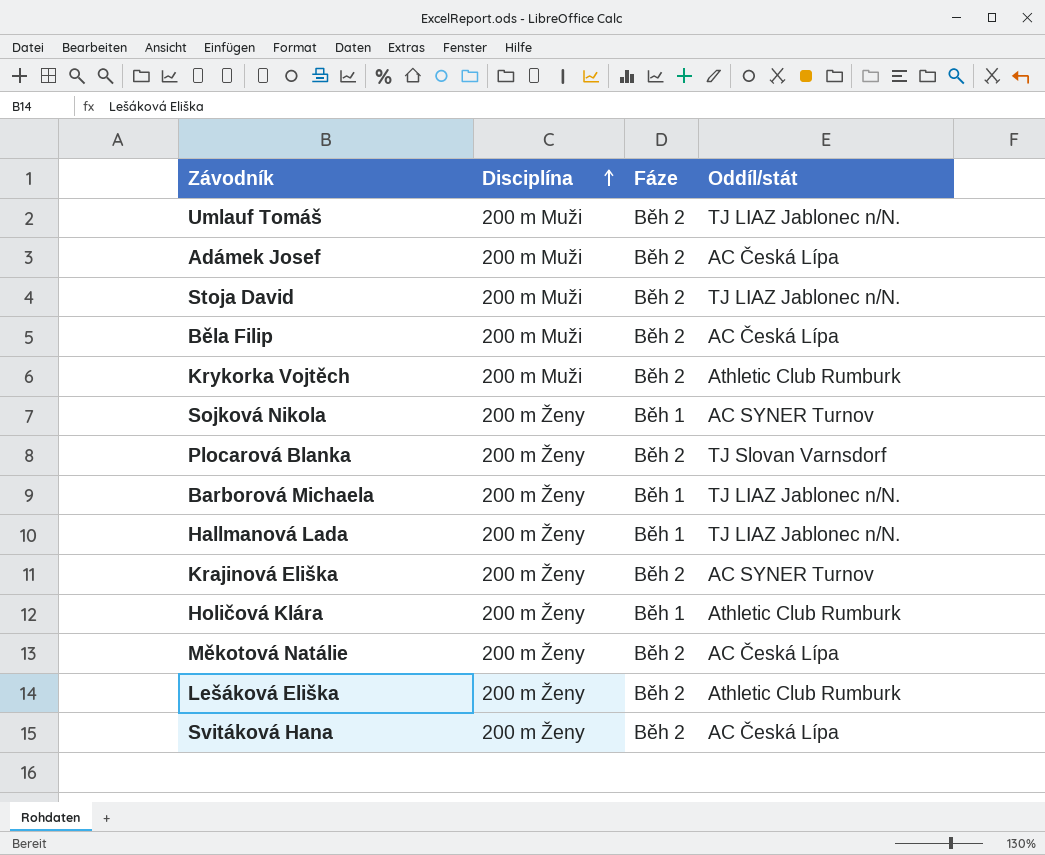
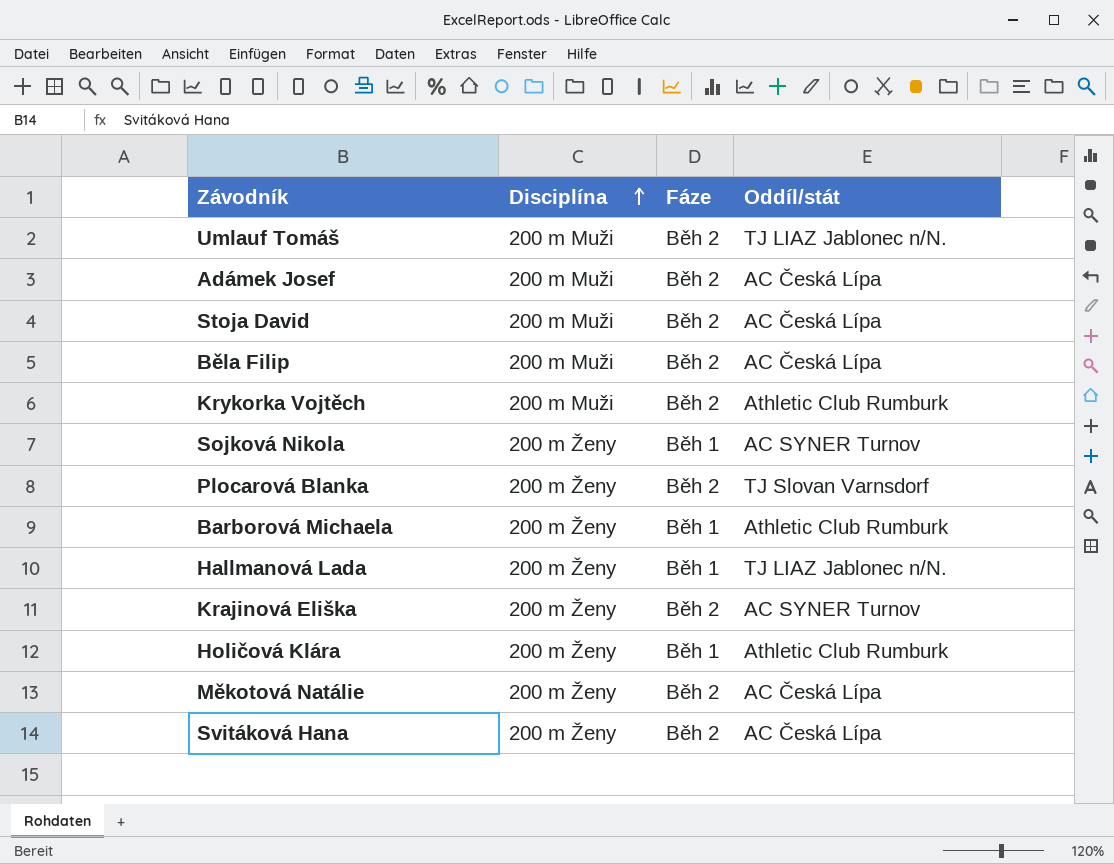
row Lešáková Eliška: 200 m Ženy | Běh 2 | Athletic Club Rumburk -> none
Stoja David | Oddíl/stát: TJ LIAZ Jablonec n/N. -> AC Česká Lípa
Barborová Michaela | Oddíl/stát: TJ LIAZ Jablonec n/N. -> Athletic Club Rumburk

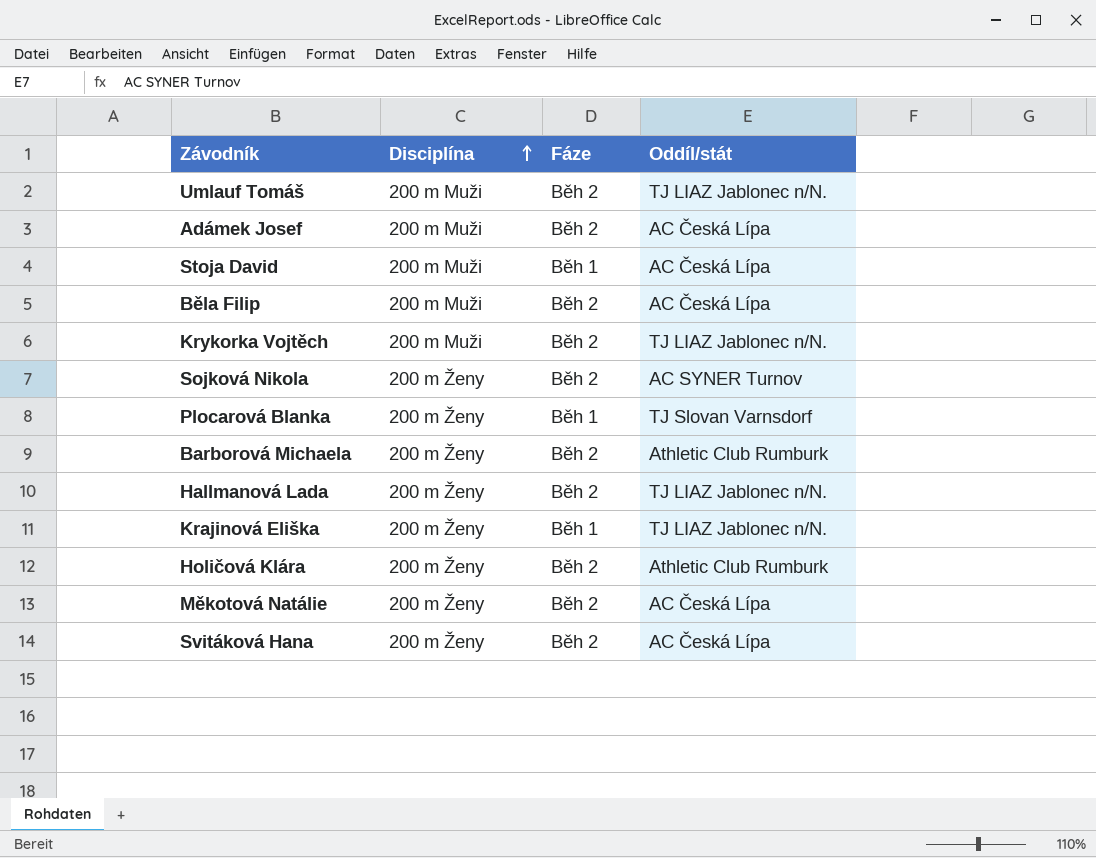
Stoja David | Fáze: Běh 2 -> Běh 1
Krykorka Vojtěch | Oddíl/stát: Athletic Club Rumburk -> TJ LIAZ Jablonec n/N.
Sojková Nikola | Fáze: Běh 1 -> Běh 2
Plocarová Blanka | Fáze: Běh 2 -> Běh 1
Barborová Michaela | Fáze: Běh 1 -> Běh 2
Hallmanová Lada | Fáze: Běh 1 -> Běh 2
Krajinová Eliška | Fáze: Běh 2 -> Běh 1
Krajinová Eliška | Oddíl/stát: AC SYNER Turnov -> TJ LIAZ Jablonec n/N.
Holičová Klára | Fáze: Běh 1 -> Běh 2

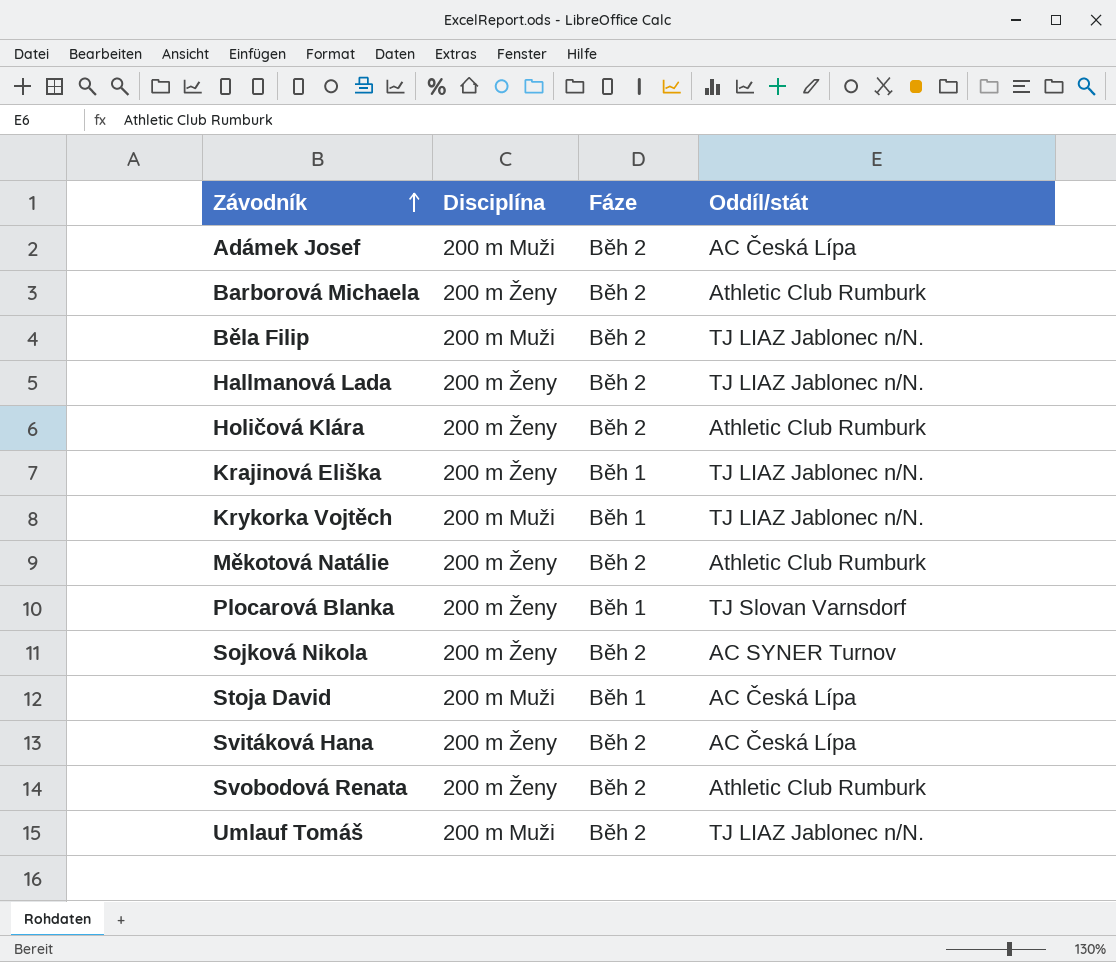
row order: Disciplína ascending -> Závodník ascending
Běla Filip | Oddíl/stát: AC Česká Lípa -> TJ LIAZ Jablonec n/N.
Krykorka Vojtěch | Fáze: Běh 2 -> Běh 1
Měkotová Natálie | Oddíl/stát: AC Česká Lípa -> Athletic Club Rumburk
row Svobodová Renata: none -> 200 m Ženy | Běh 2 | Athletic Club Rumburk

